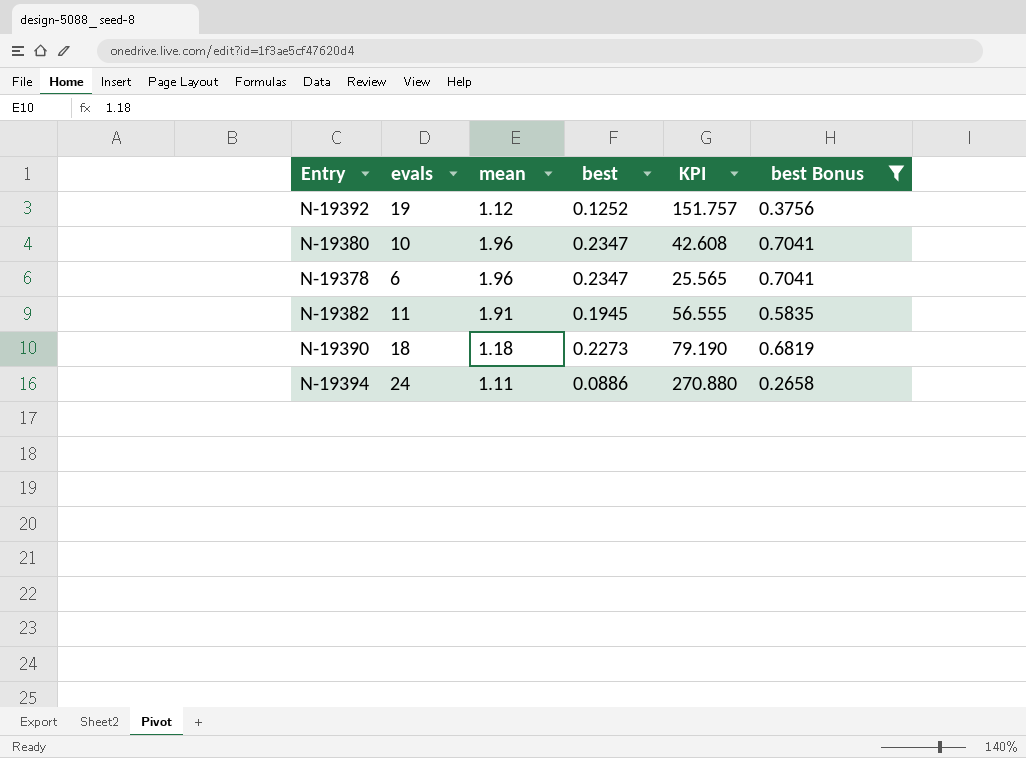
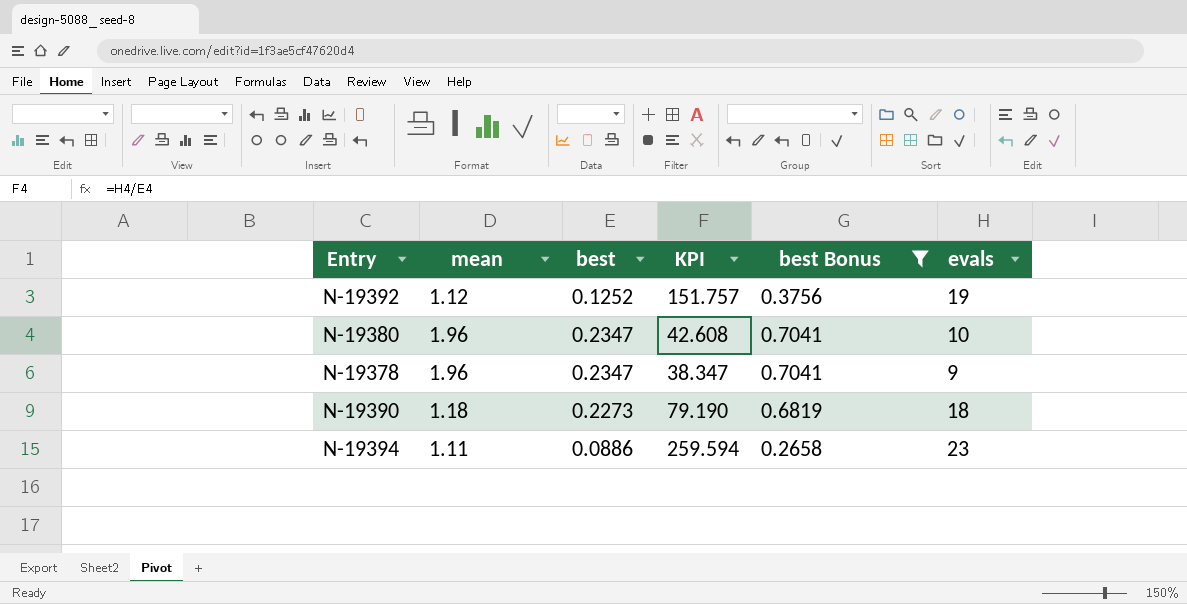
column evals | position: 2 -> 6
row N-19382: 11 | 1.91 | 0.1945 | 56.555 | 0.5835 -> none
N-19378 | KPI: 25.565 -> 38.347
N-19378 | evals: 6 -> 9
N-19394 | KPI: 270.880 -> 259.594
N-19394 | evals: 24 -> 23

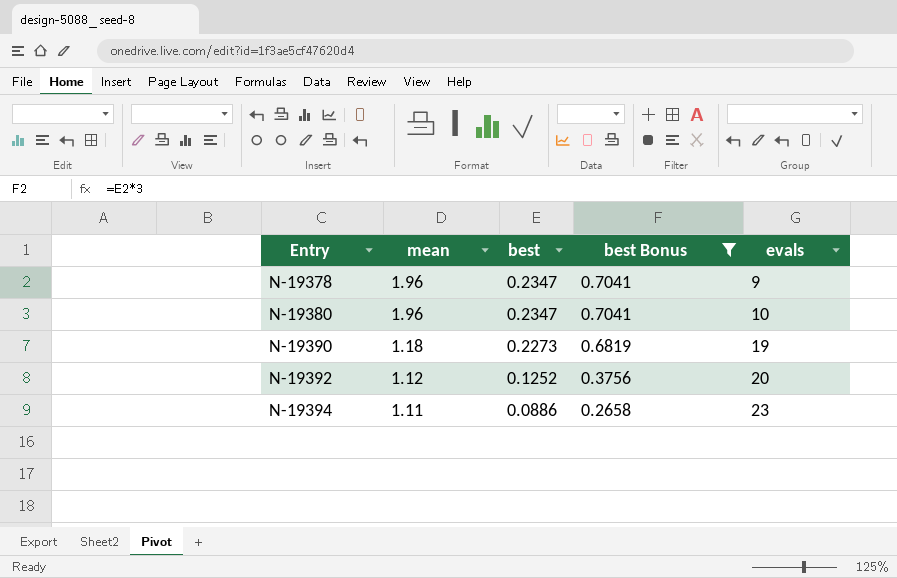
row order: none -> Entry ascending
column KPI | formula: [evals] / [best] -> none
N-19390 | evals: 18 -> 19
N-19392 | evals: 19 -> 20

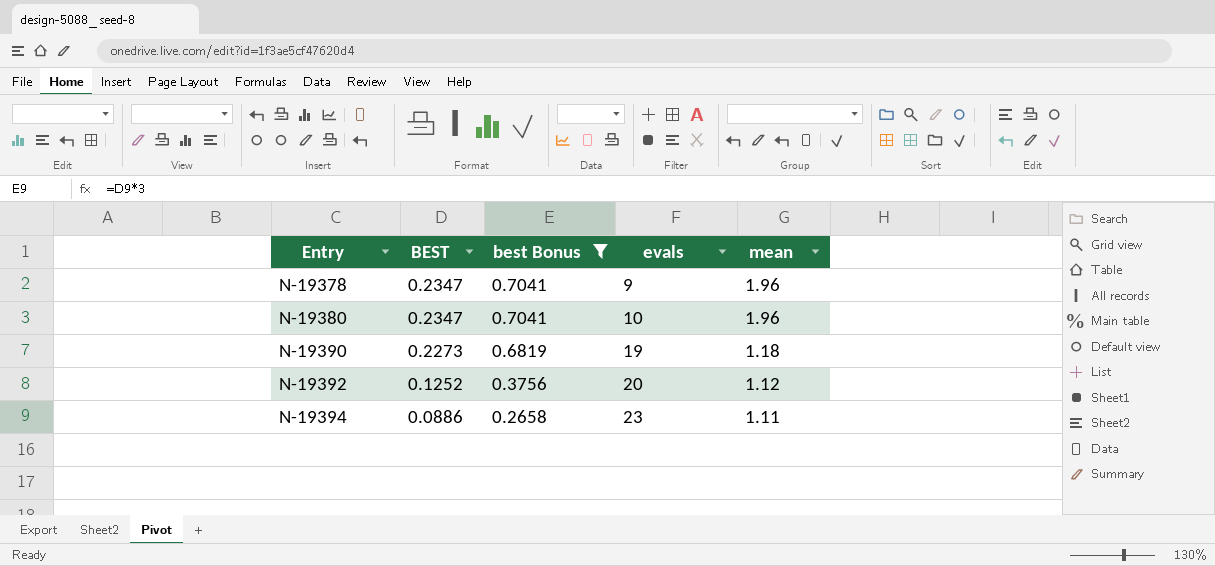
column name: best -> BEST
column mean | position: 2 -> 5

